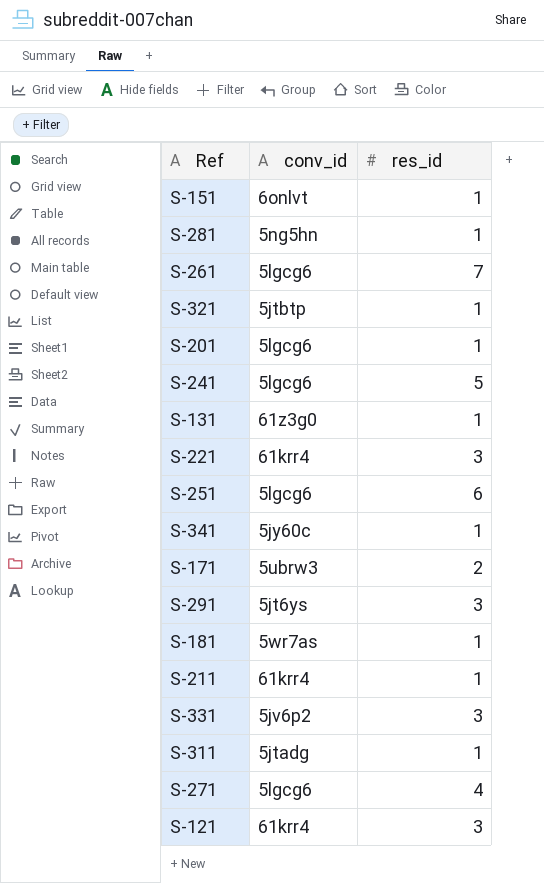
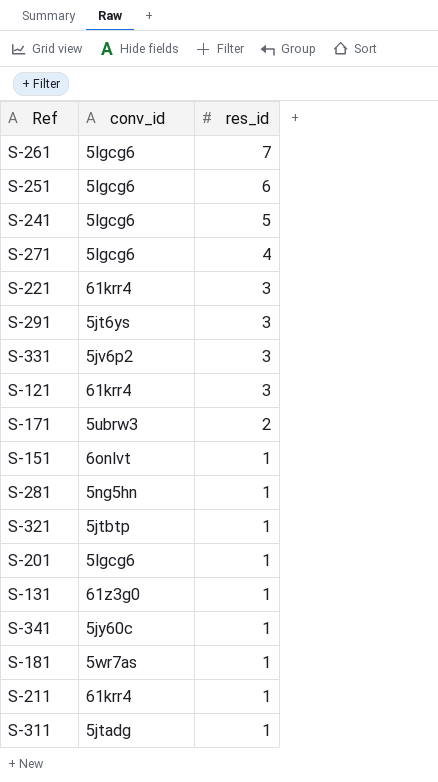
row order: none -> res_id descending

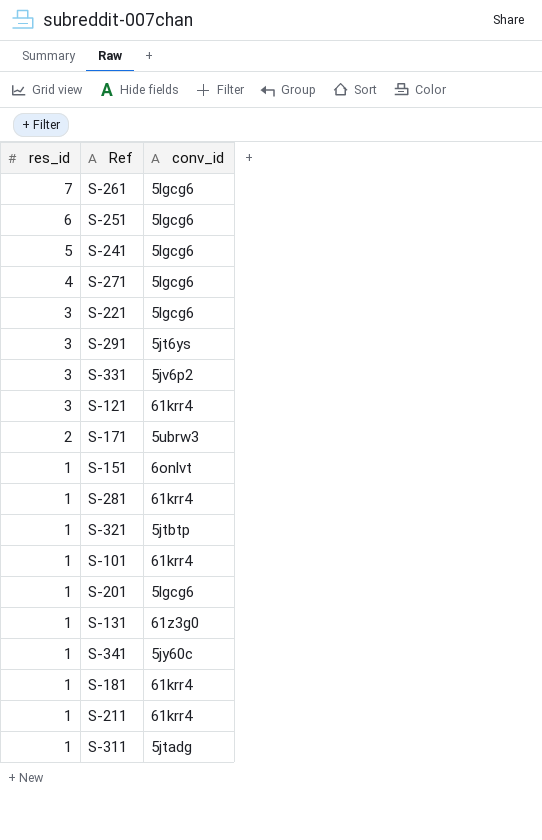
column res_id | position: 3 -> 1
S-221 | conv_id: 61krr4 -> 5lgcg6
S-281 | conv_id: 5ng5hn -> 61krr4
row S-101: none -> 1 | 61krr4
S-181 | conv_id: 5wr7as -> 61krr4

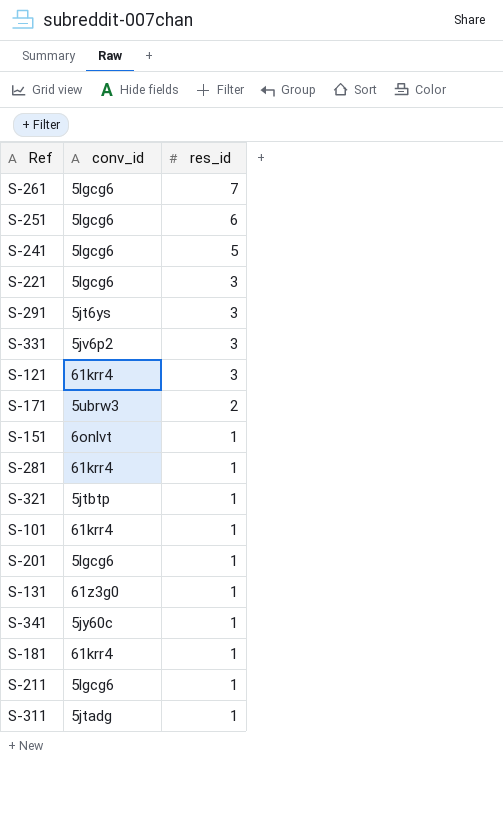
column res_id | position: 1 -> 3
row S-271: 4 | 5lgcg6 -> none
S-211 | conv_id: 61krr4 -> 5lgcg6

